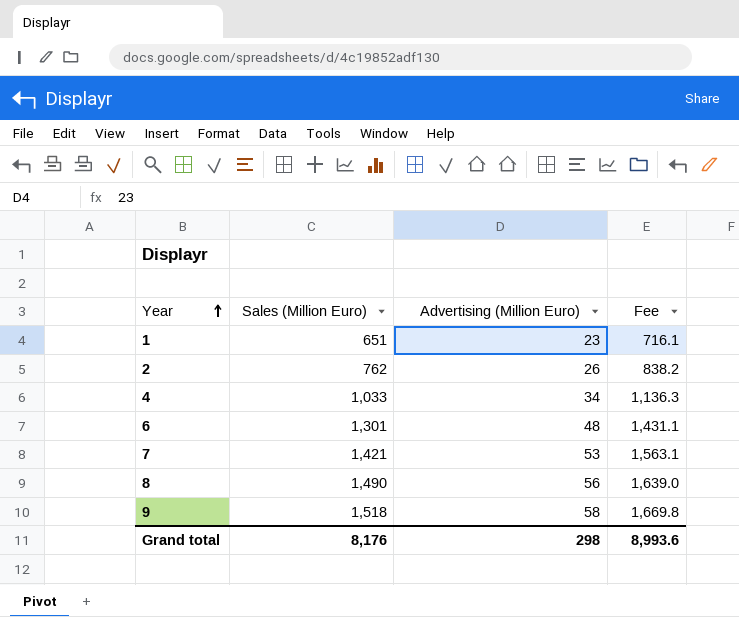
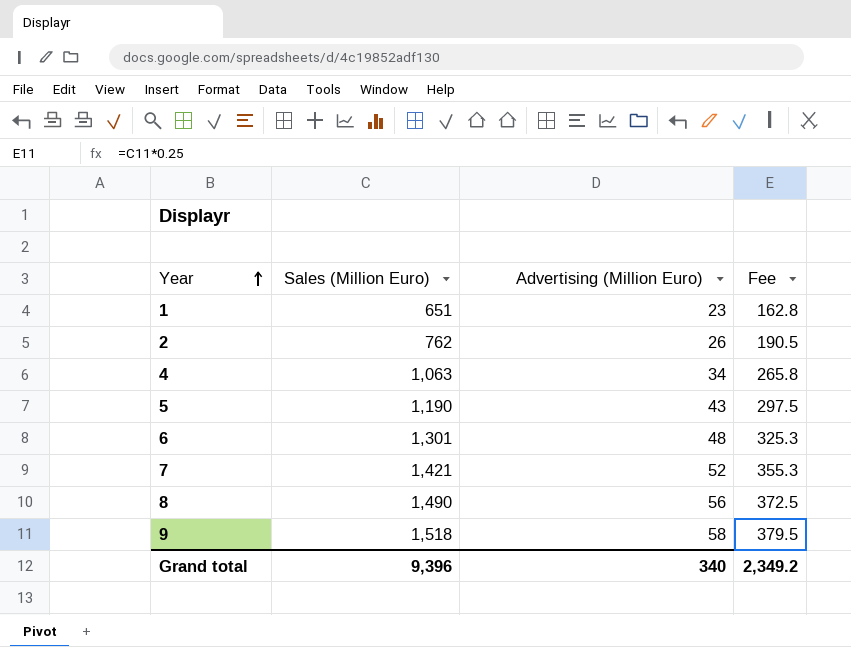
column Fee | formula: [Sales (Million Euro)] * 1.1 -> [Sales (Million Euro)] * 0.25
4 | Sales (Million Euro): 1,033 -> 1,063
row 5: none -> 1,190 | 43 | 297.5
7 | Advertising (Million Euro): 53 -> 52
Grand total | Sales (Million Euro): 8,176 -> 9,396
Grand total | Advertising (Million Euro): 298 -> 340
Grand total | Fee: 8,993.6 -> 2,349.2

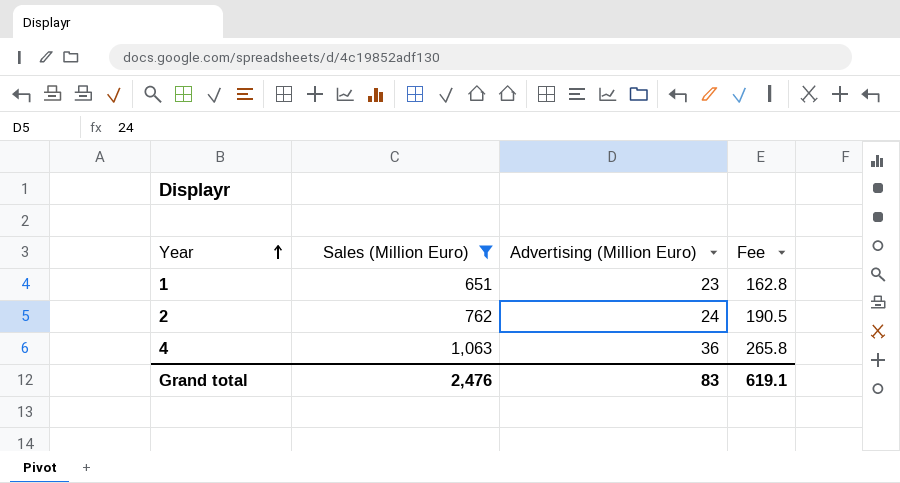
filter: none -> Sales (Million Euro) <= 1,063
2 | Advertising (Million Euro): 26 -> 24
4 | Advertising (Million Euro): 34 -> 36
Grand total | Sales (Million Euro): 9,396 -> 2,476
Grand total | Advertising (Million Euro): 340 -> 83
Grand total | Fee: 2,349.2 -> 619.1

